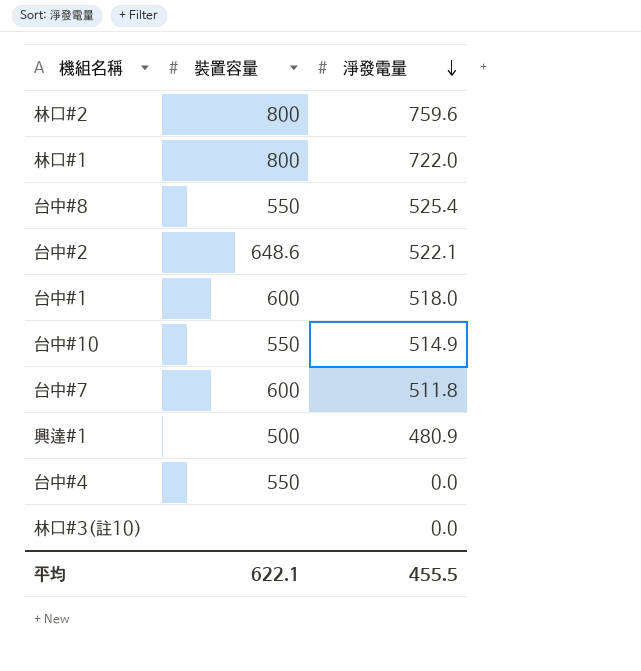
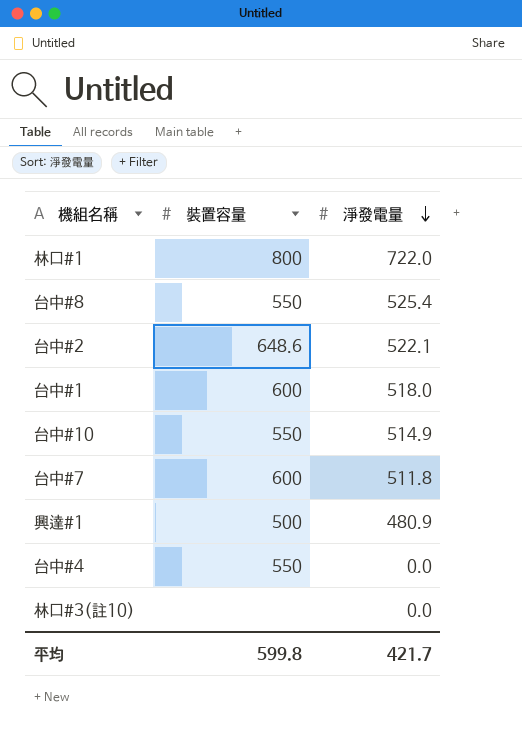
row 林口#2: 800 | 759.6 -> none
平均 | 裝置容量: 622.1 -> 599.8
平均 | 淨發電量: 455.5 -> 421.7

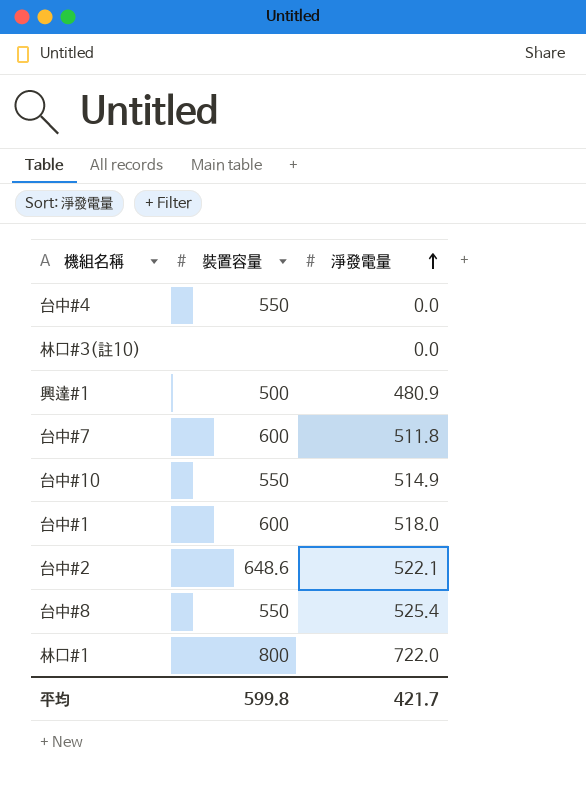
row order: 淨發電量 descending -> 淨發電量 ascending

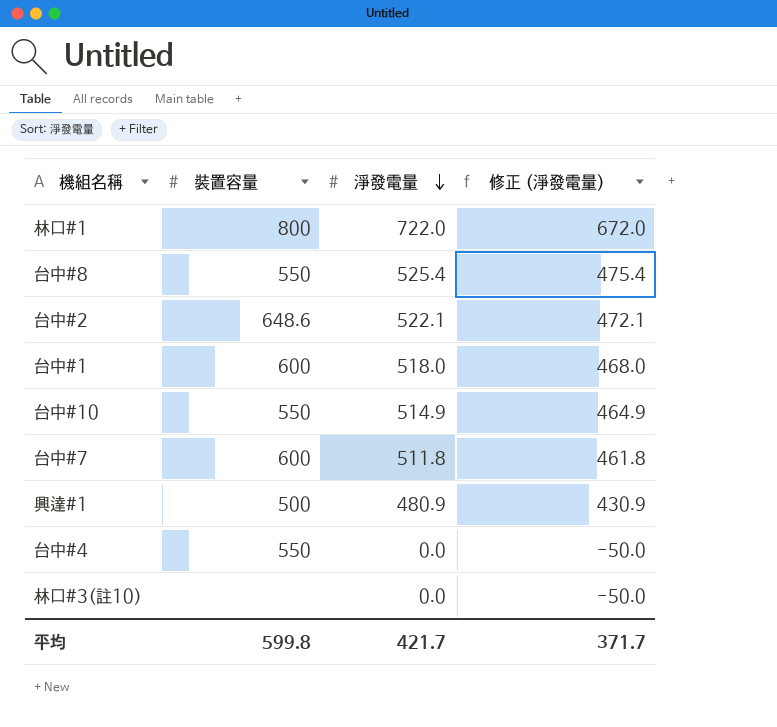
row order: 淨發電量 ascending -> 淨發電量 descending
column 修正 (淨發電量) | formula: none -> [淨發電量] - 50

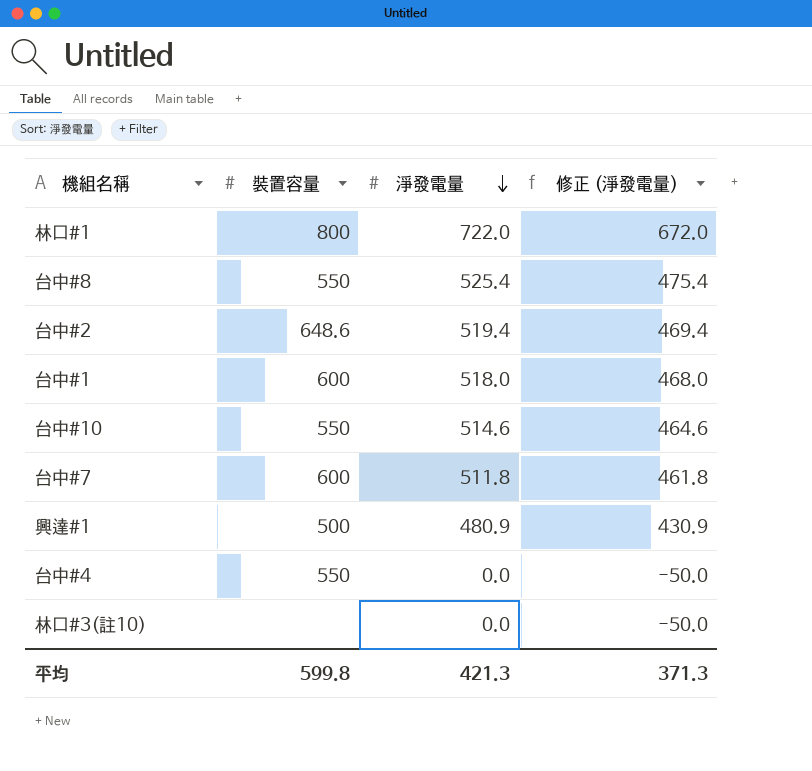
台中#2 | 淨發電量: 522.1 -> 519.4
台中#2 | 修正 (淨發電量): 472.1 -> 469.4
台中#10 | 淨發電量: 514.9 -> 514.6
台中#10 | 修正 (淨發電量): 464.9 -> 464.6
平均 | 淨發電量: 421.7 -> 421.3
平均 | 修正 (淨發電量): 371.7 -> 371.3

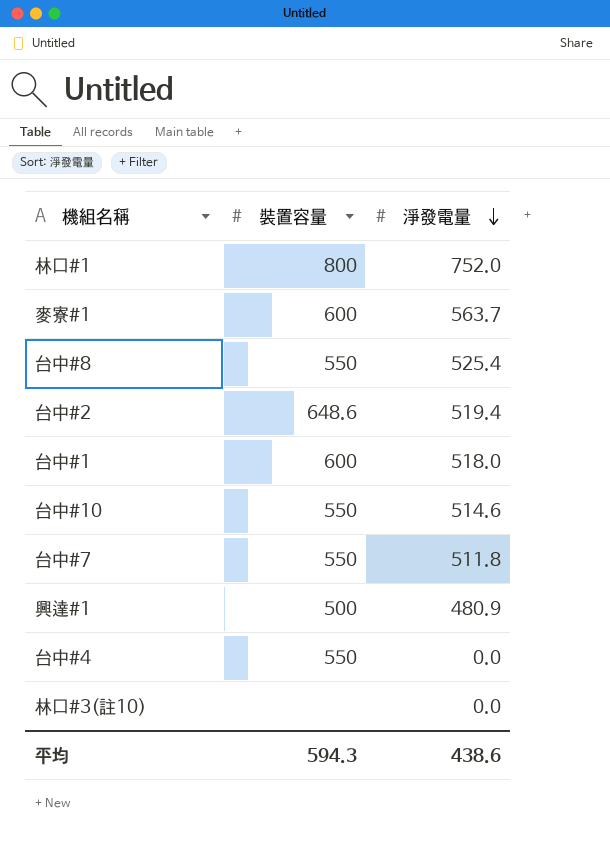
column 修正 (淨發電量) | formula: [淨發電量] - 50 -> none
林口#1 | 淨發電量: 722.0 -> 752.0
row 麥寮#1: none -> 600 | 563.7
台中#7 | 裝置容量: 600 -> 550
平均 | 裝置容量: 599.8 -> 594.3
平均 | 淨發電量: 421.3 -> 438.6

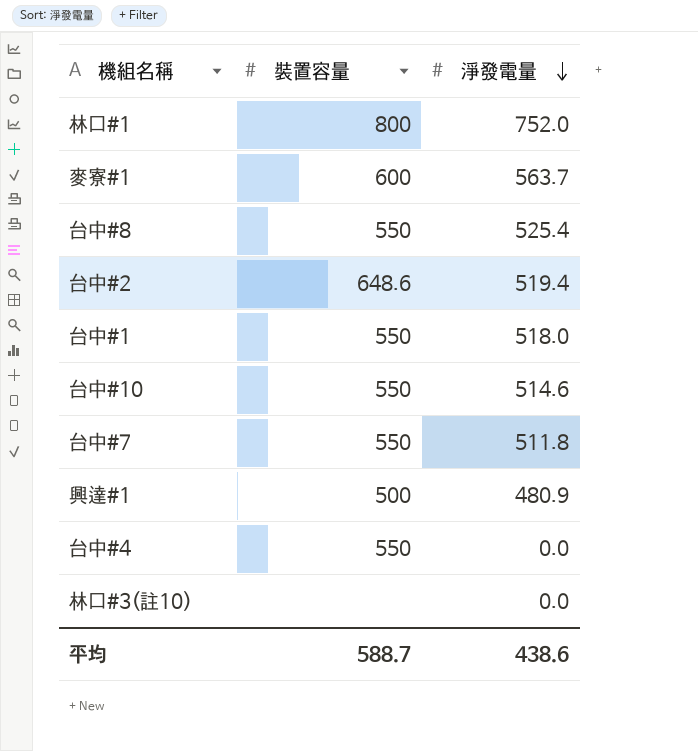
台中#1 | 裝置容量: 600 -> 550
平均 | 裝置容量: 594.3 -> 588.7

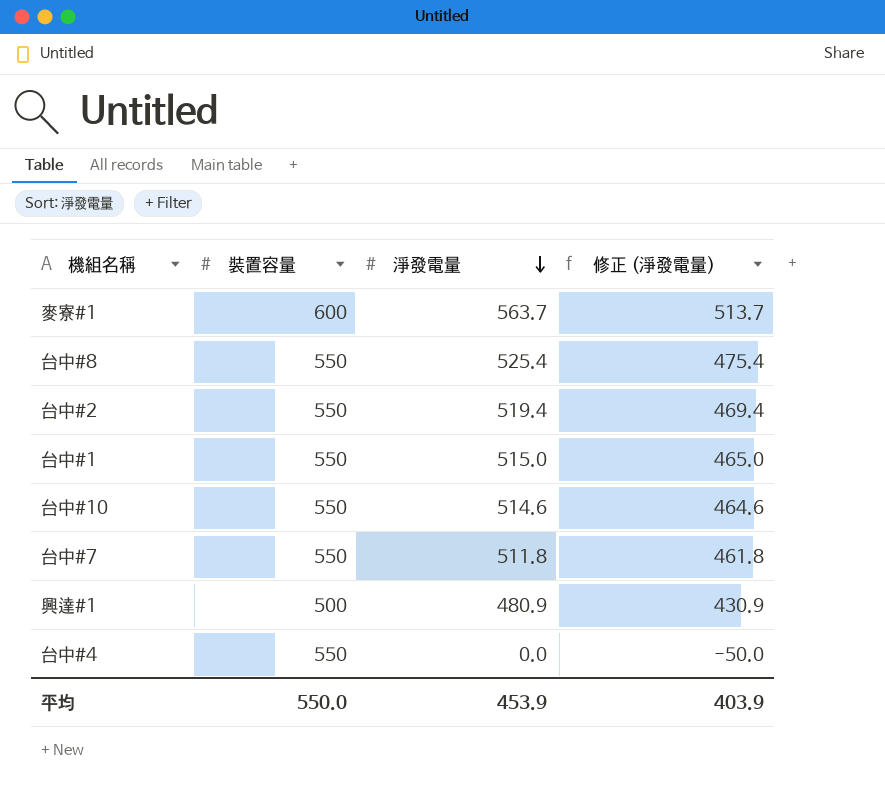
column 修正 (淨發電量) | formula: none -> [淨發電量] - 50
row 林口#1: 800 | 752.0 -> none
row 林口#3(註10): none | 0.0 -> none
台中#2 | 裝置容量: 648.6 -> 550
台中#1 | 淨發電量: 518.0 -> 515.0
平均 | 裝置容量: 588.7 -> 550.0
平均 | 淨發電量: 438.6 -> 453.9

